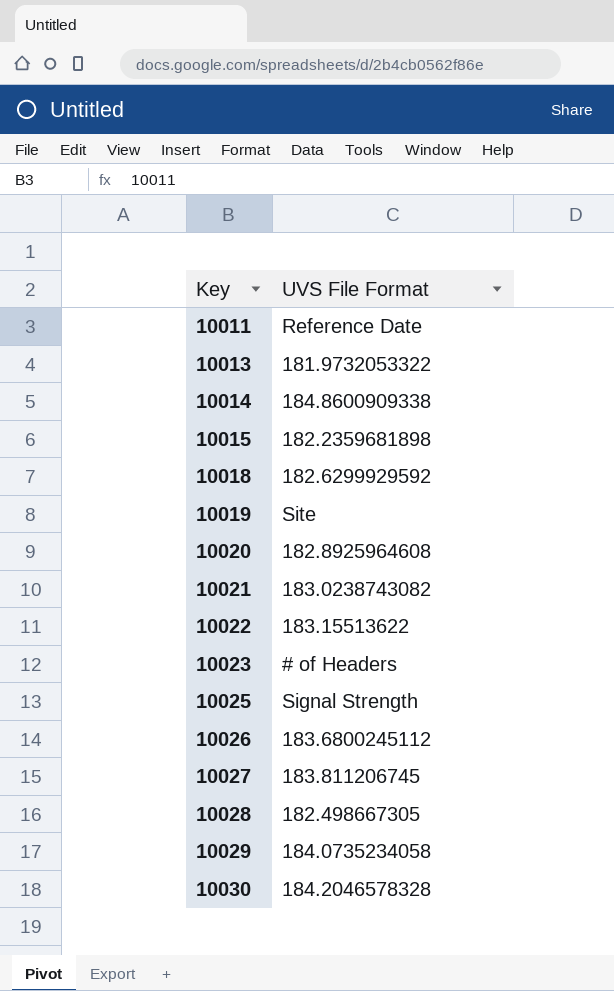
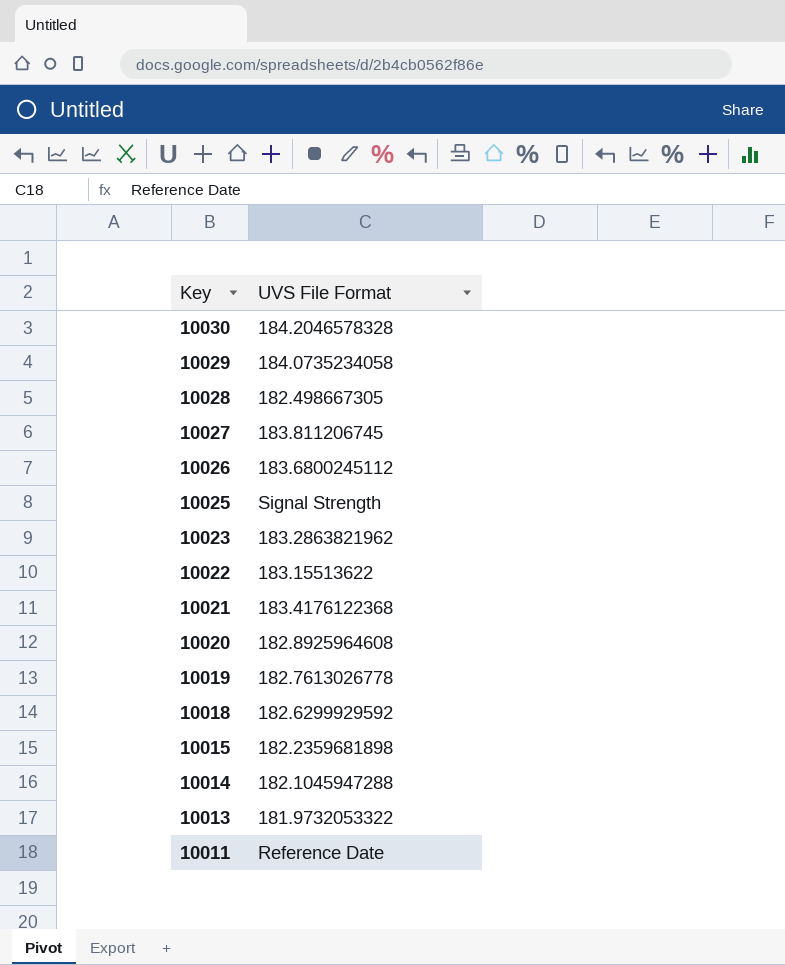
row order: Key ascending -> Key descending
10023 | UVS File Format: # of Headers -> 183.2863821962
10021 | UVS File Format: 183.0238743082 -> 183.4176122368
10019 | UVS File Format: Site -> 182.7613026778
10014 | UVS File Format: 184.8600909338 -> 182.1045947288

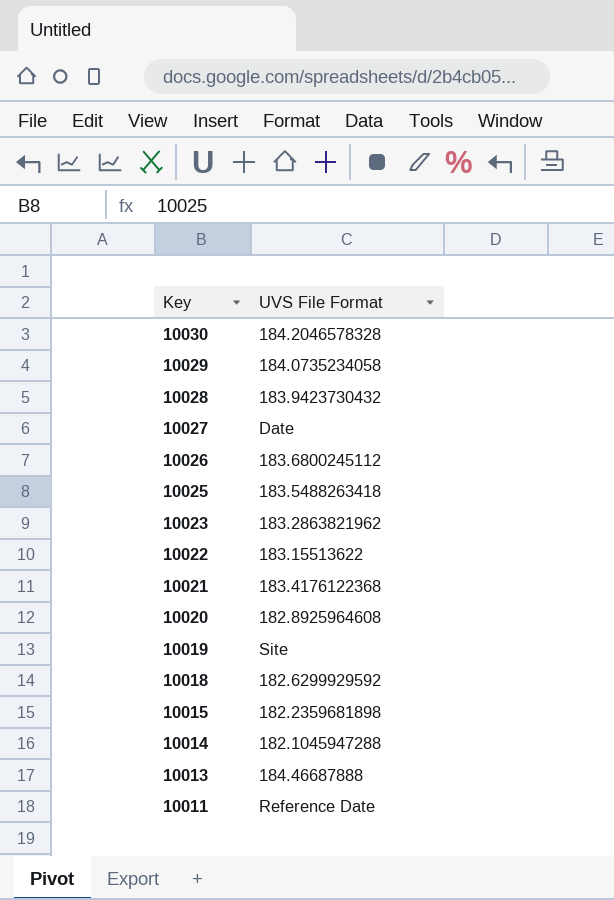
10028 | UVS File Format: 182.498667305 -> 183.9423730432
10027 | UVS File Format: 183.811206745 -> Date
10025 | UVS File Format: Signal Strength -> 183.5488263418
10019 | UVS File Format: 182.7613026778 -> Site
10013 | UVS File Format: 181.9732053322 -> 184.46687888

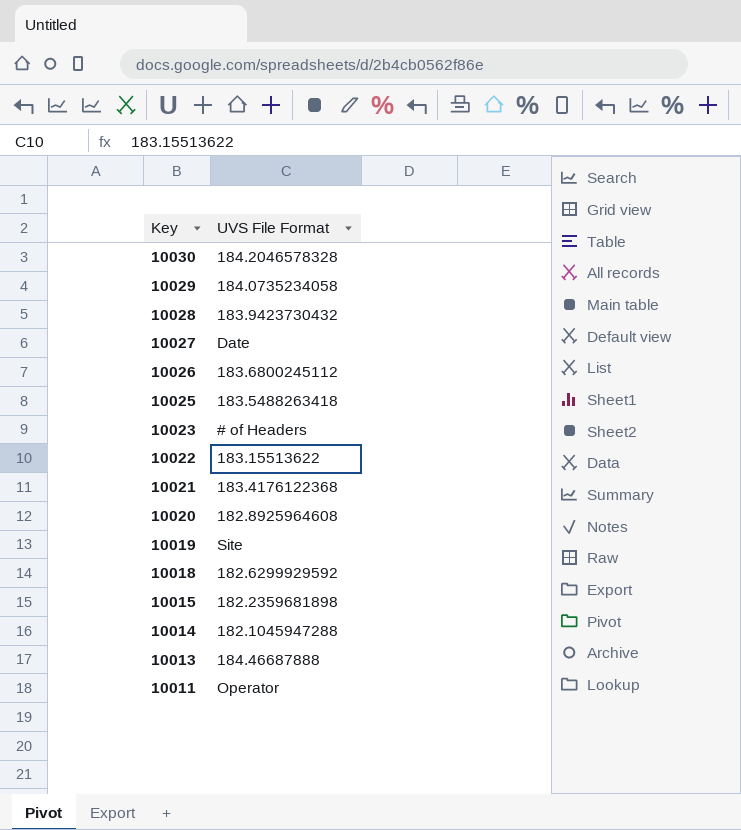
10023 | UVS File Format: 183.2863821962 -> # of Headers
10011 | UVS File Format: Reference Date -> Operator

